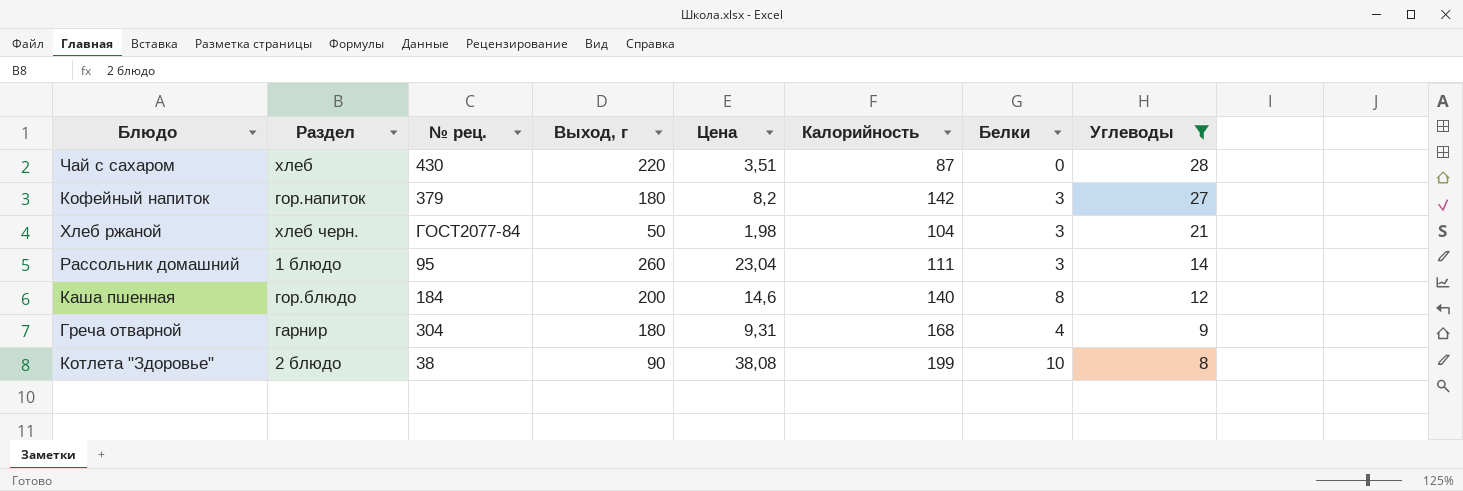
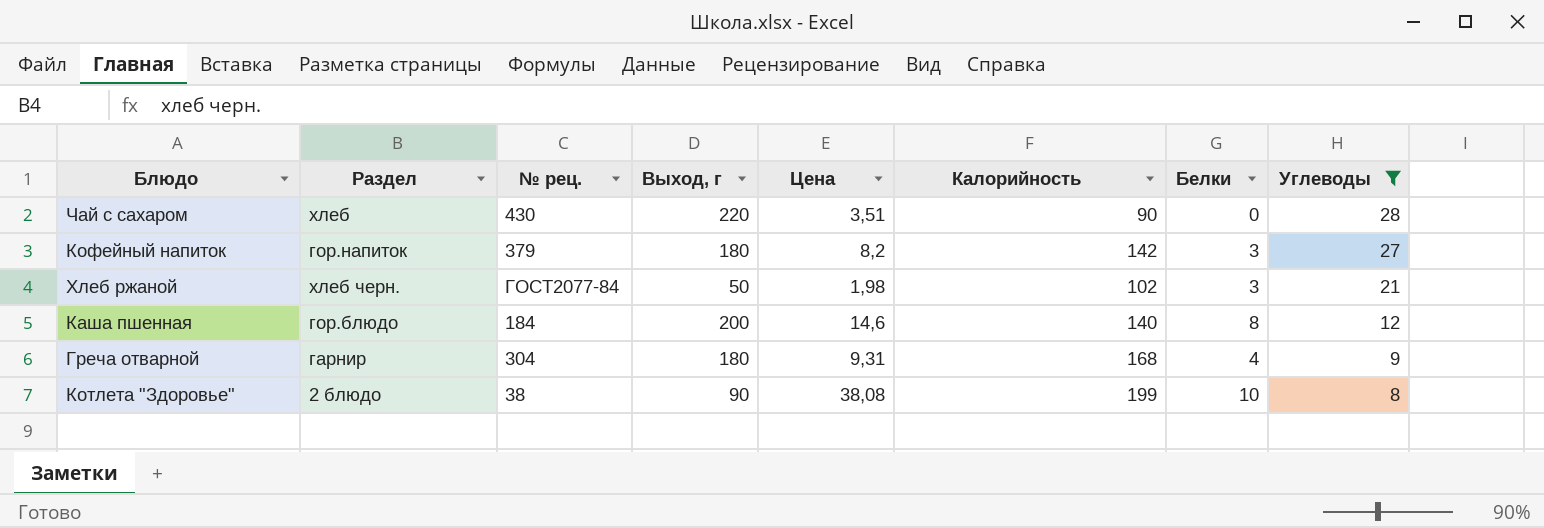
row Рассольник домашний: 1 блюдо | 95 | 260 | 23,04 | 111 | 3 | 14 -> none
Чай с сахаром | Калорийность: 87 -> 90
Хлеб ржаной | Калорийность: 104 -> 102

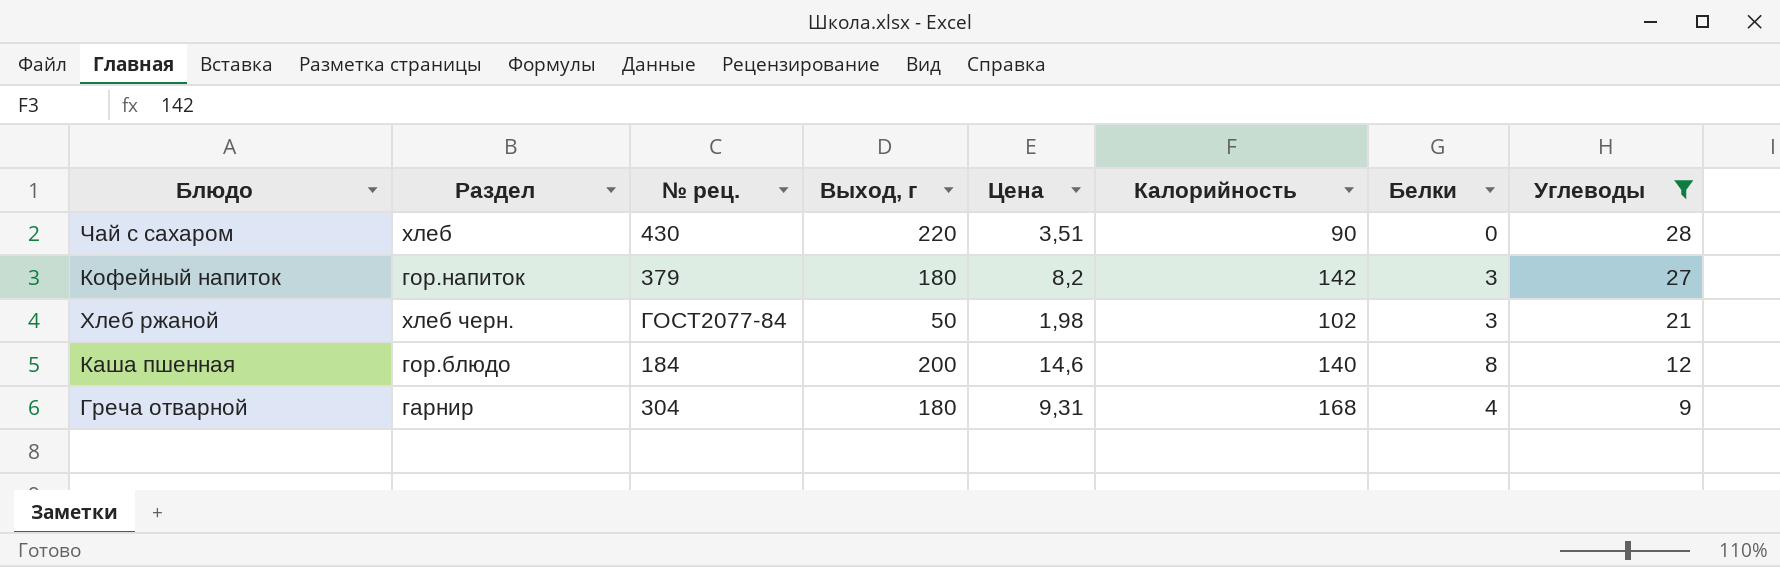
row Котлета "Здоровье": 2 блюдо | 38 | 90 | 38,08 | 199 | 10 | 8 -> none

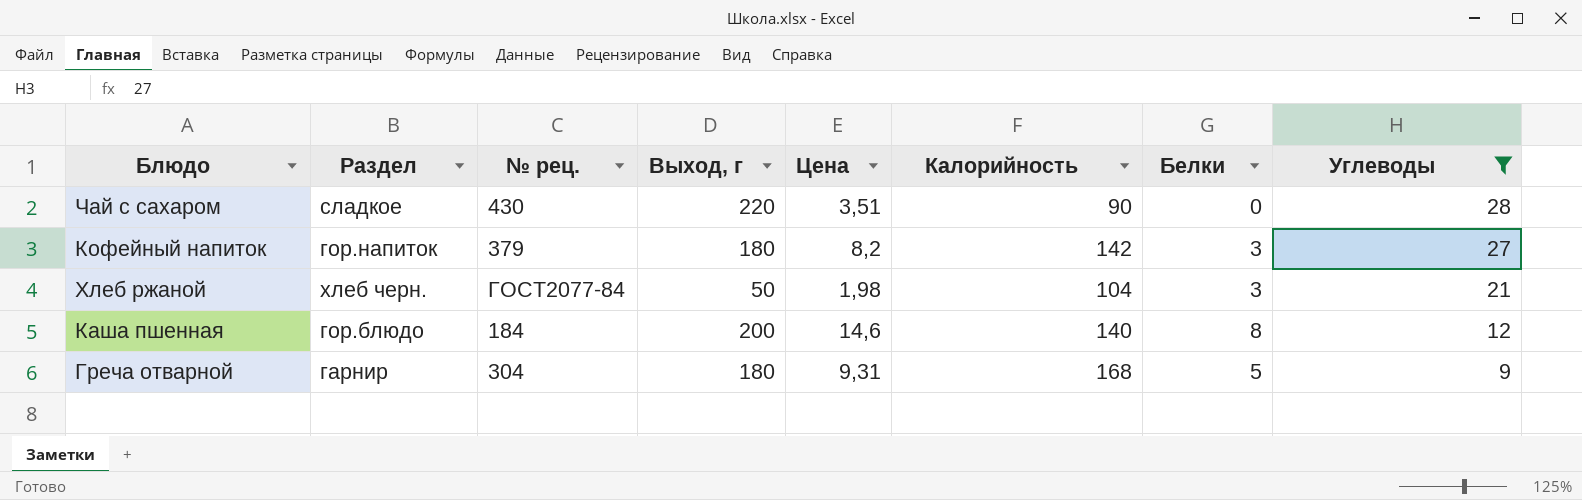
Чай с сахаром | Раздел: хлеб -> сладкое
Хлеб ржаной | Калорийность: 102 -> 104
Греча отварной | Белки: 4 -> 5

